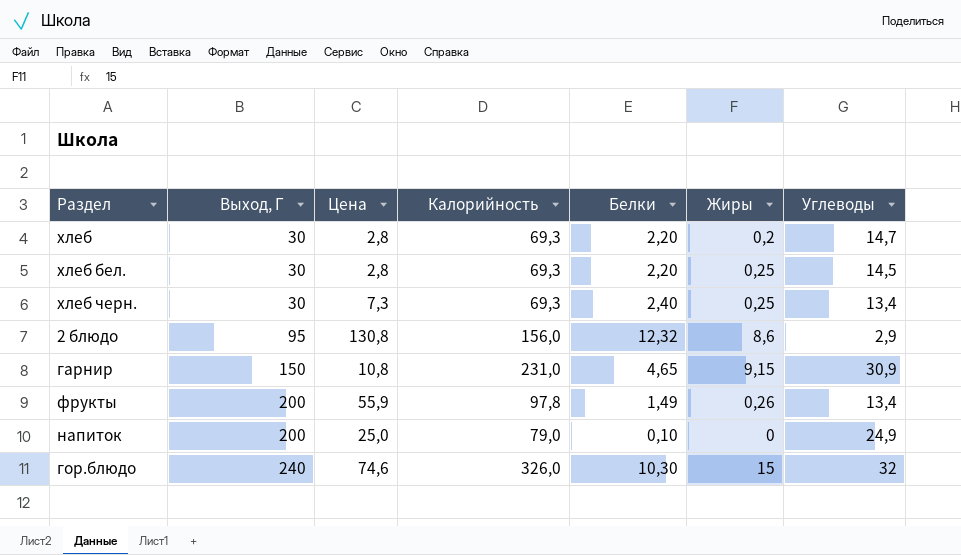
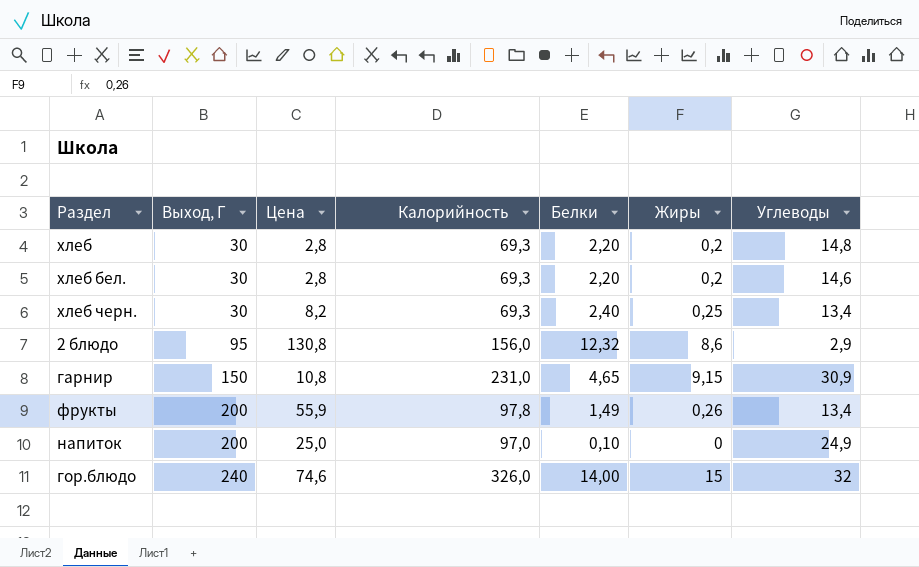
хлеб | Углеводы: 14,7 -> 14,8
хлеб бел. | Жиры: 0,25 -> 0,2
хлеб бел. | Углеводы: 14,5 -> 14,6
хлеб черн. | Цена: 7,3 -> 8,2
напиток | Калорийность: 79,0 -> 97,0
гор.блюдо | Белки: 10,30 -> 14,00

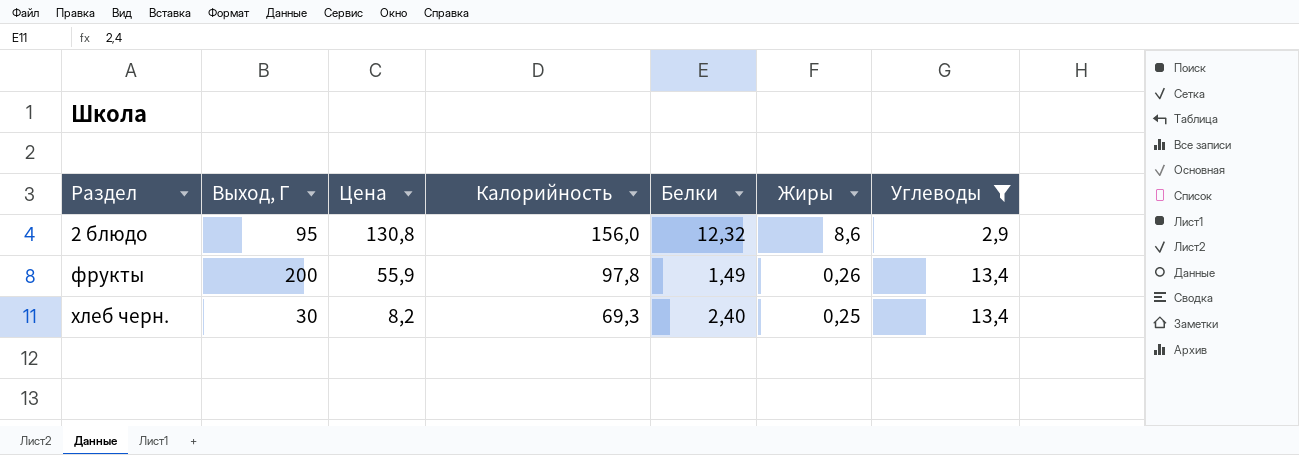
filter: none -> Углеводы <= 13,4
row order: Выход, Г ascending -> Раздел ascending

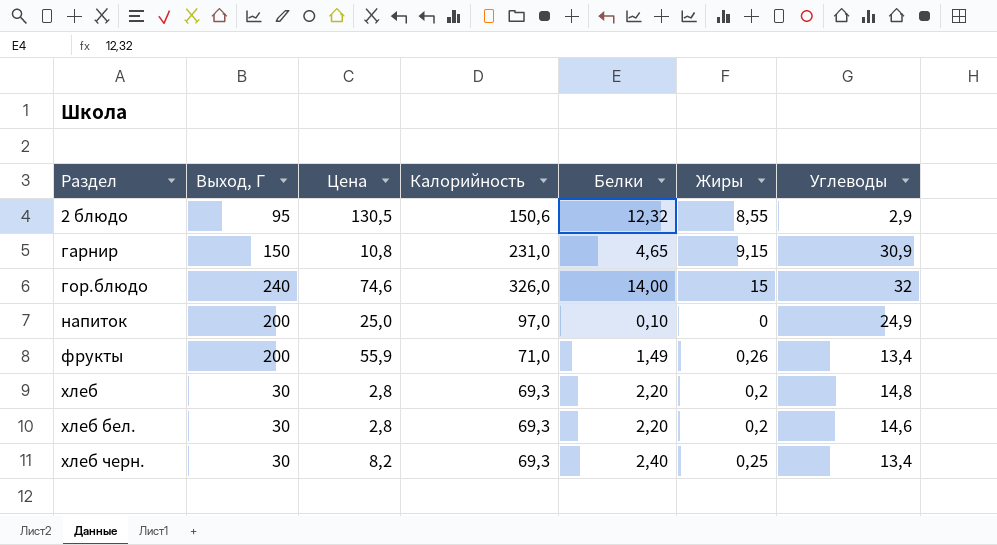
filter: Углеводы <= 13,4 -> none
2 блюдо | Цена: 130,8 -> 130,5
2 блюдо | Калорийность: 156,0 -> 150,6
2 блюдо | Жиры: 8,6 -> 8,55
фрукты | Калорийность: 97,8 -> 71,0

